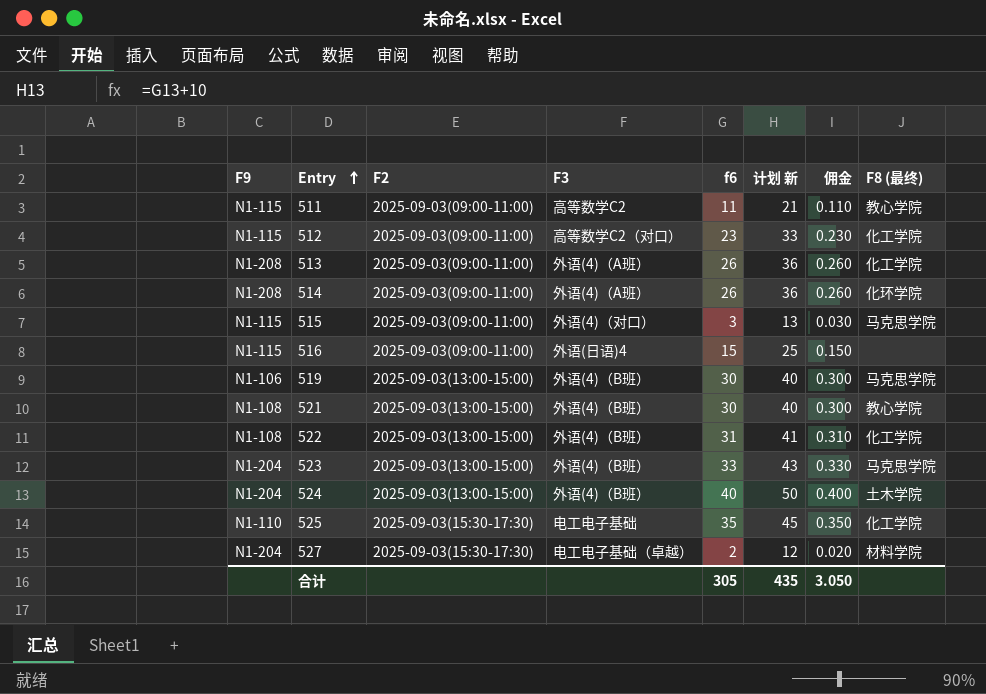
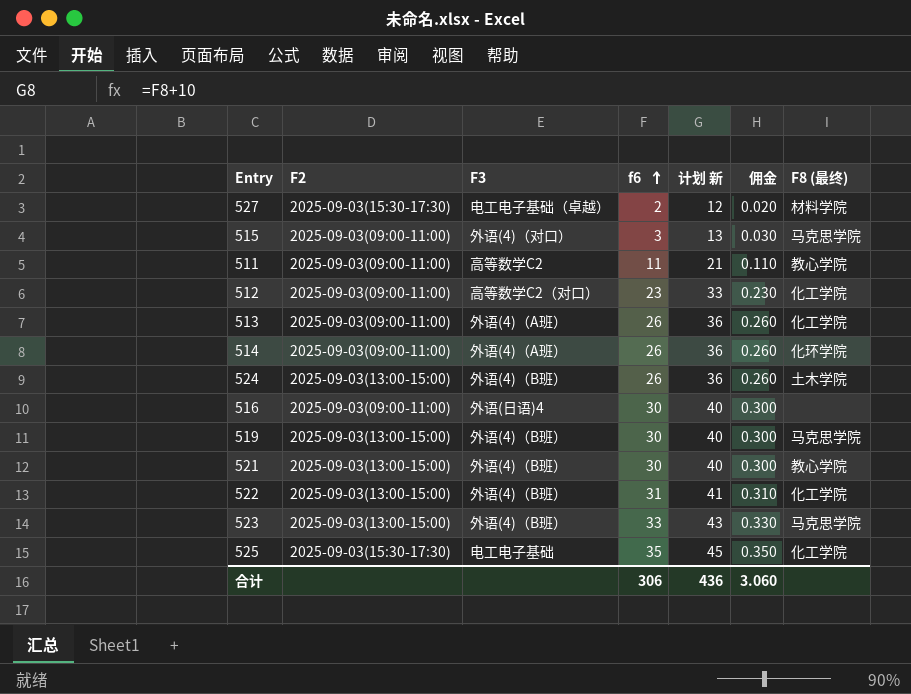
row order: Entry ascending -> f6 ascending
column F9 | position: 1 -> none
524 | f6: 40 -> 26
524 | 计划 新: 50 -> 36
524 | 佣金: 0.400 -> 0.260
516 | f6: 15 -> 30
516 | 计划 新: 25 -> 40
516 | 佣金: 0.150 -> 0.300
合计 | f6: 305 -> 306
合计 | 计划 新: 435 -> 436
合计 | 佣金: 3.050 -> 3.060

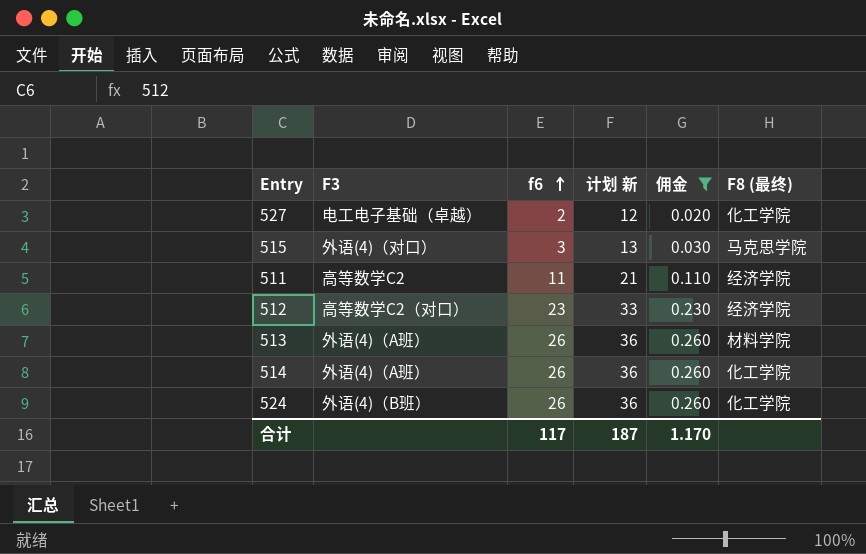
filter: none -> 佣金 <= 0.260
column F2 | position: 2 -> none
527 | F8 (最终): 材料学院 -> 化工学院
511 | F8 (最终): 教心学院 -> 经济学院
512 | F8 (最终): 化工学院 -> 经济学院
513 | F8 (最终): 化工学院 -> 材料学院
514 | F8 (最终): 化环学院 -> 化工学院
524 | F8 (最终): 土木学院 -> 化工学院
合计 | f6: 306 -> 117
合计 | 计划 新: 436 -> 187
合计 | 佣金: 3.060 -> 1.170

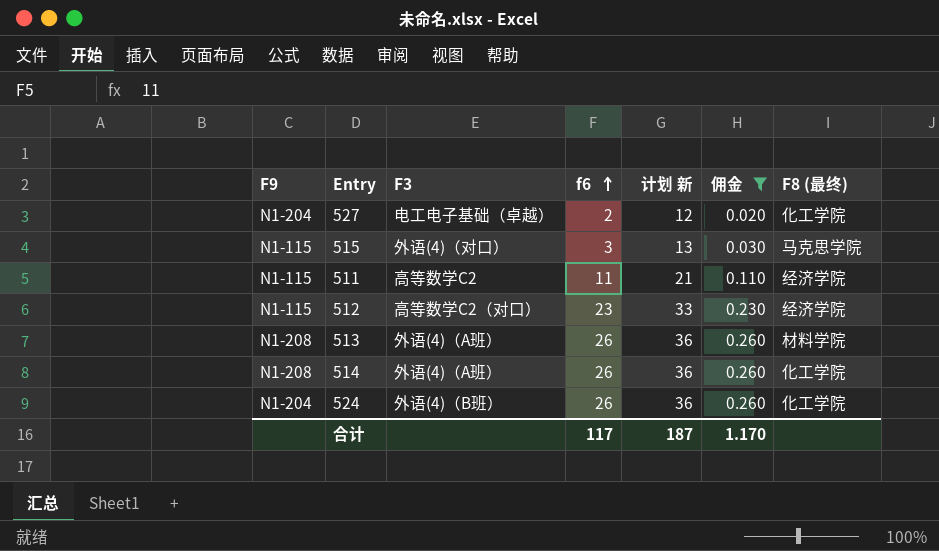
column F9 | position: none -> 1

